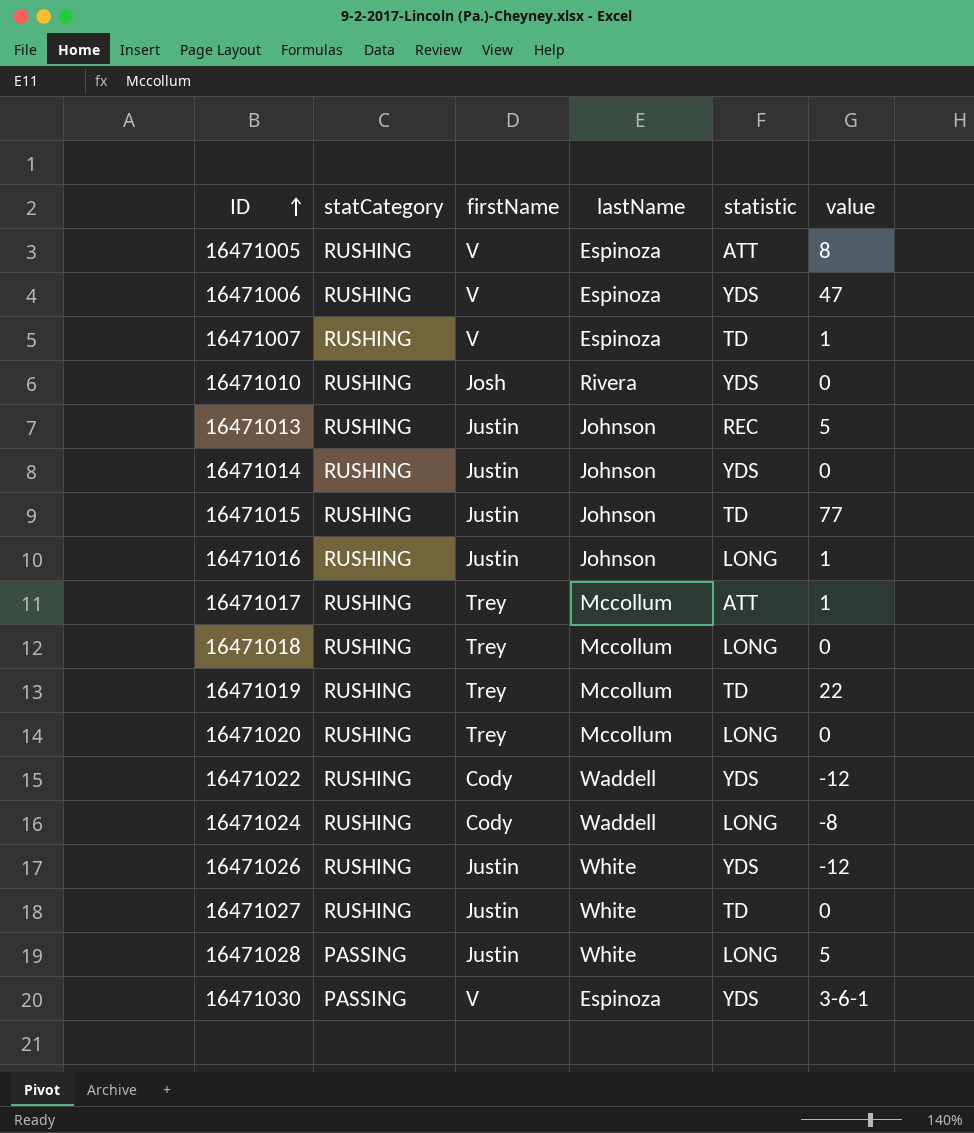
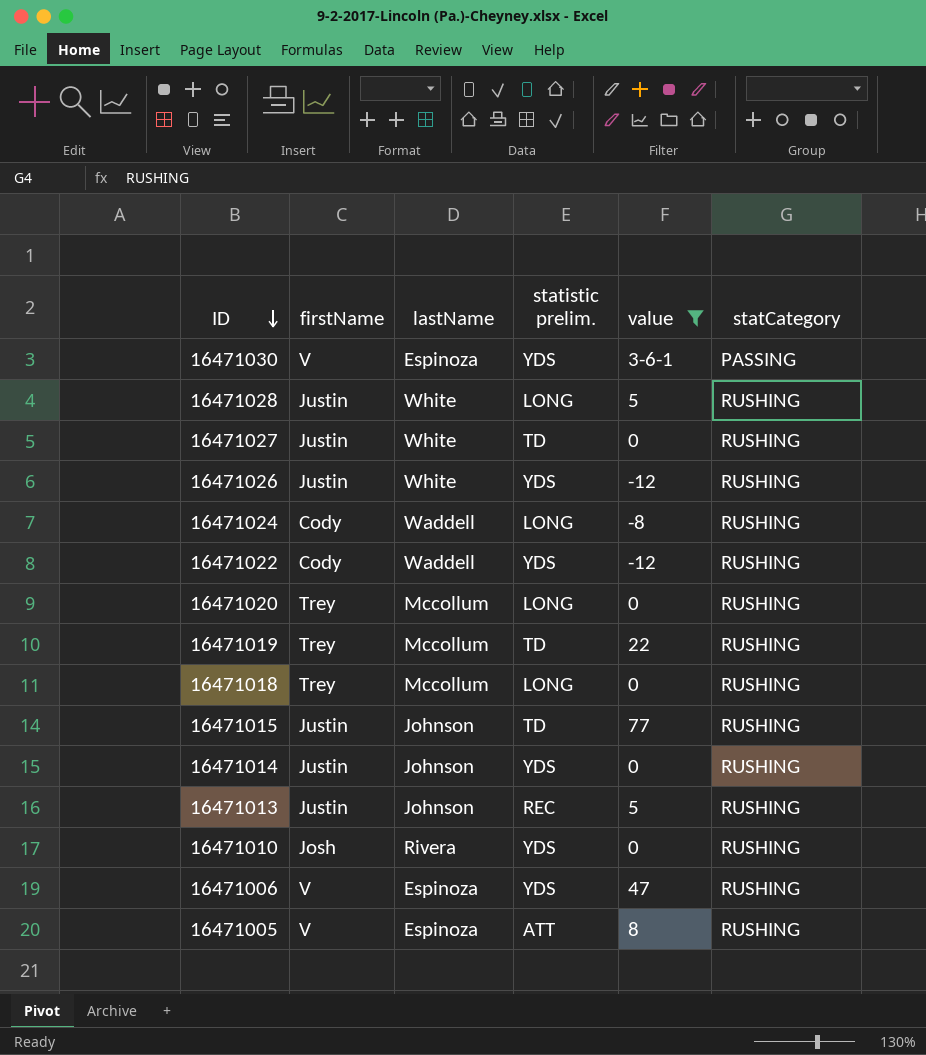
filter: none -> value != 1
row order: ID ascending -> ID descending
column name: statistic -> statistic prelim.
column statCategory | position: 2 -> 6
16471028 | statCategory: PASSING -> RUSHING

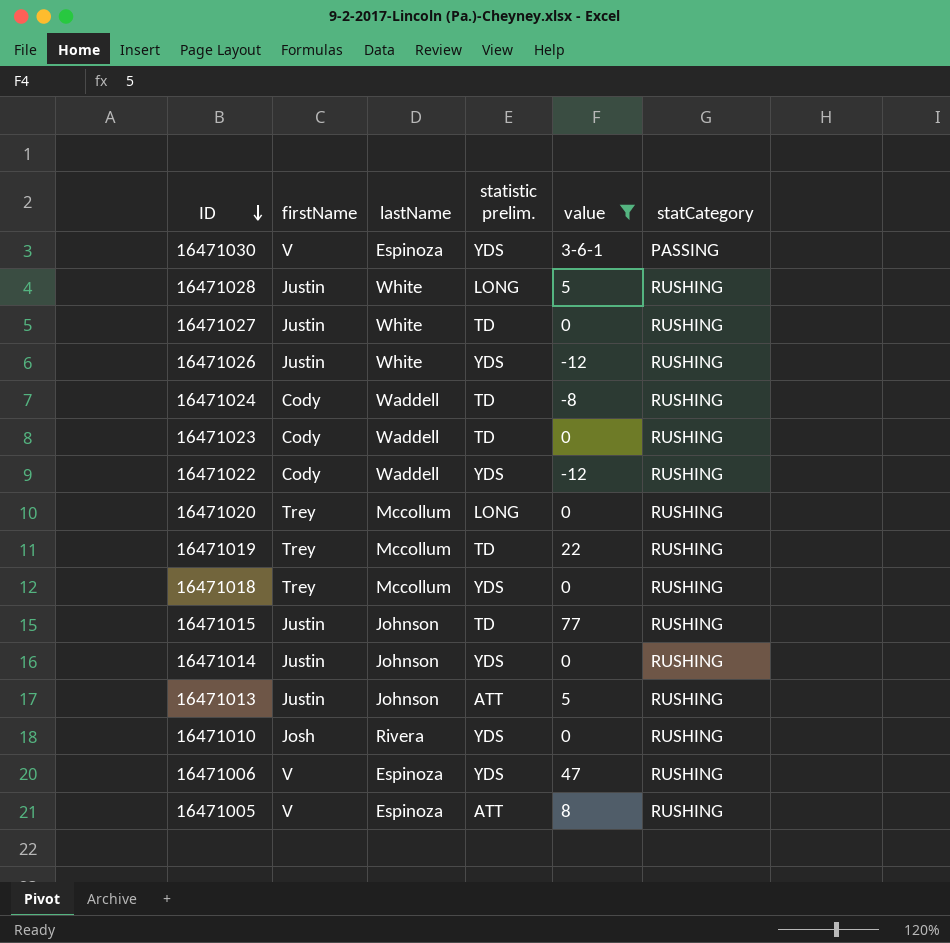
16471024 | statistic prelim.: LONG -> TD
row 16471023: none -> Cody | Waddell | TD | 0 | RUSHING
16471018 | statistic prelim.: LONG -> YDS
16471013 | statistic prelim.: REC -> ATT

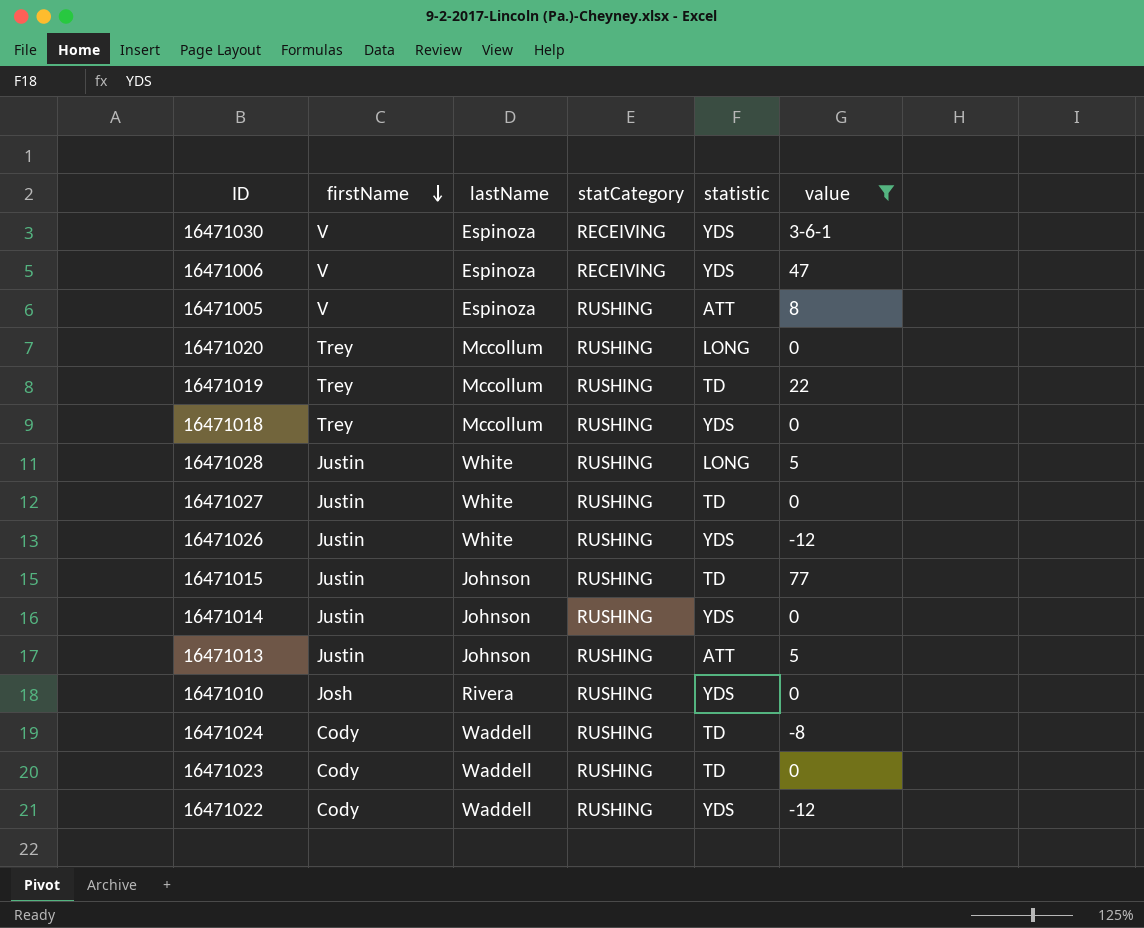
row order: ID descending -> firstName descending
column statCategory | position: 6 -> 4
column name: statistic prelim. -> statistic
16471030 | statCategory: PASSING -> RECEIVING
16471006 | statCategory: RUSHING -> RECEIVING

